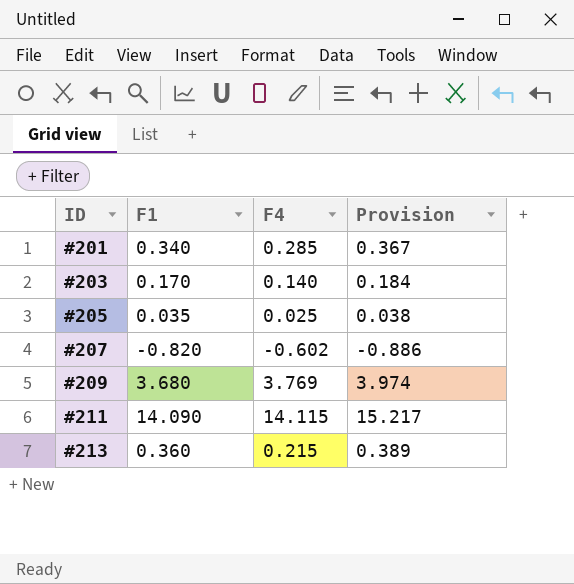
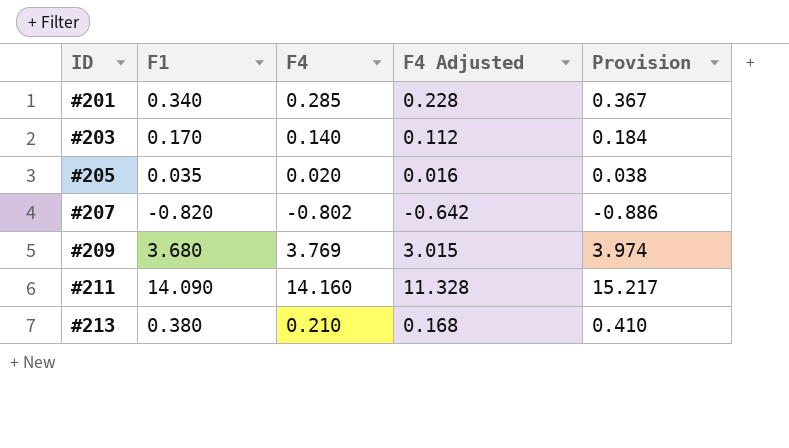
column F4 Adjusted | formula: none -> [F4] * 0.8
#205 | F4: 0.025 -> 0.020
#207 | F4: -0.602 -> -0.802
#211 | F4: 14.115 -> 14.160
#213 | F1: 0.360 -> 0.380
#213 | F4: 0.215 -> 0.210
#213 | Provision: 0.389 -> 0.410

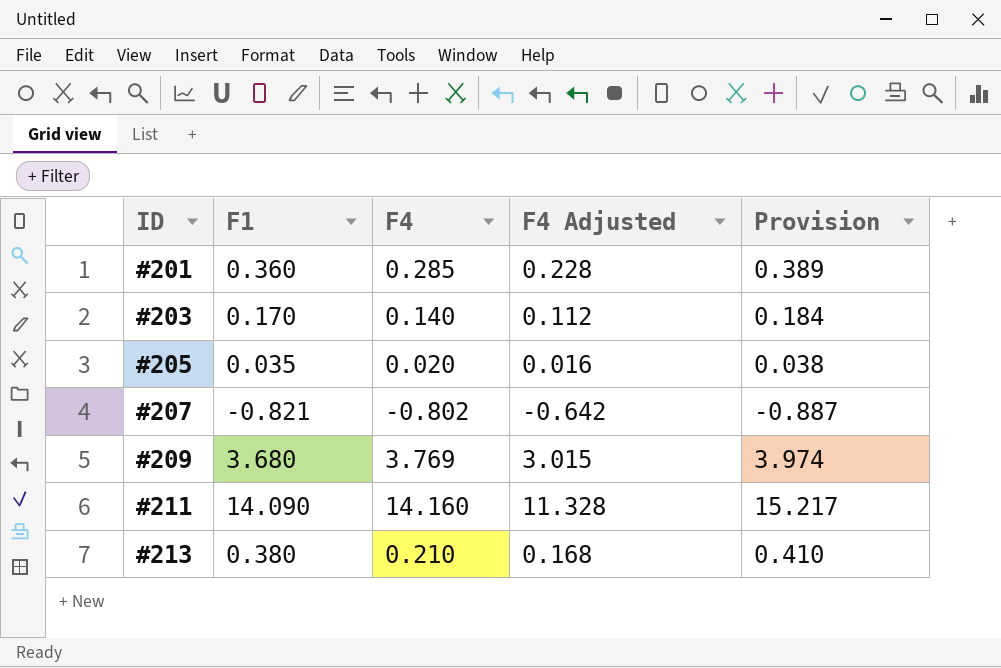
#201 | F1: 0.340 -> 0.360
#201 | Provision: 0.367 -> 0.389
#207 | F1: -0.820 -> -0.821
#207 | Provision: -0.886 -> -0.887

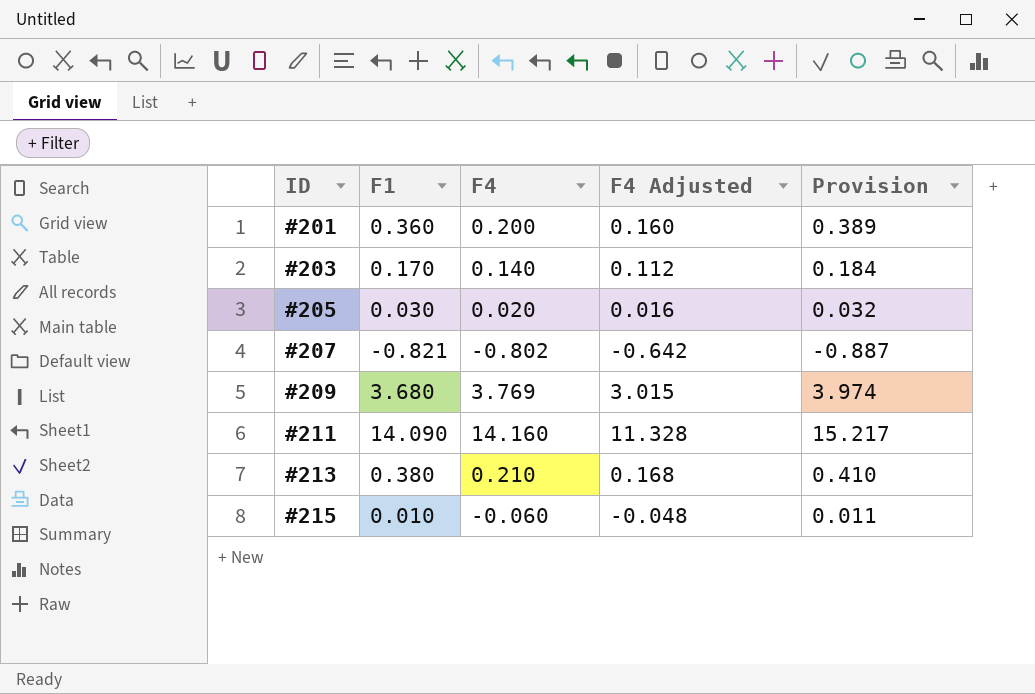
#201 | F4: 0.285 -> 0.200
#201 | F4 Adjusted: 0.228 -> 0.160
#205 | F1: 0.035 -> 0.030
#205 | Provision: 0.038 -> 0.032
row #215: none -> 0.010 | -0.060 | -0.048 | 0.011

